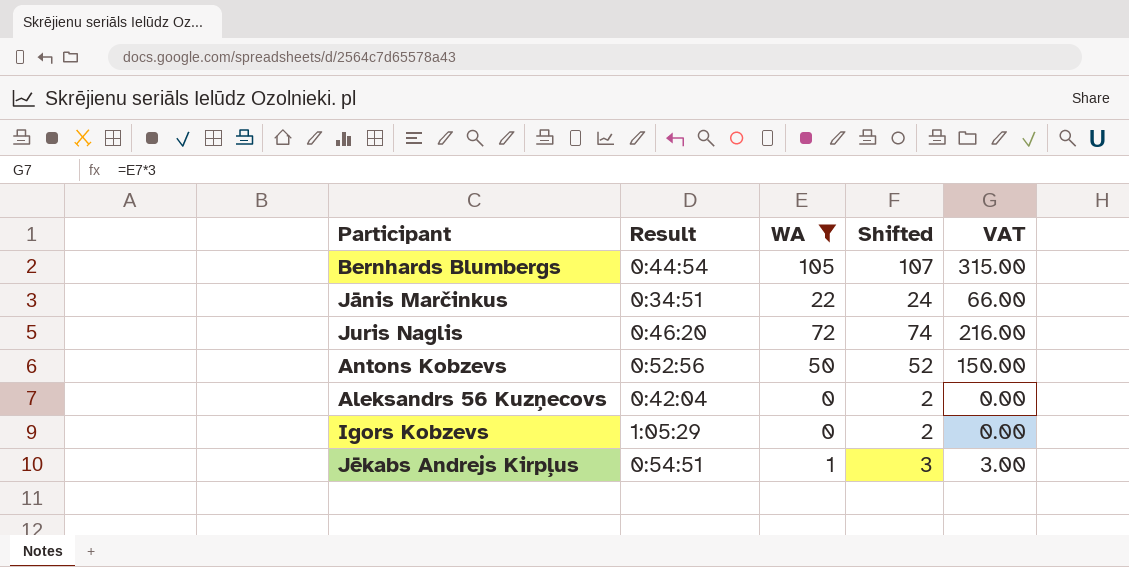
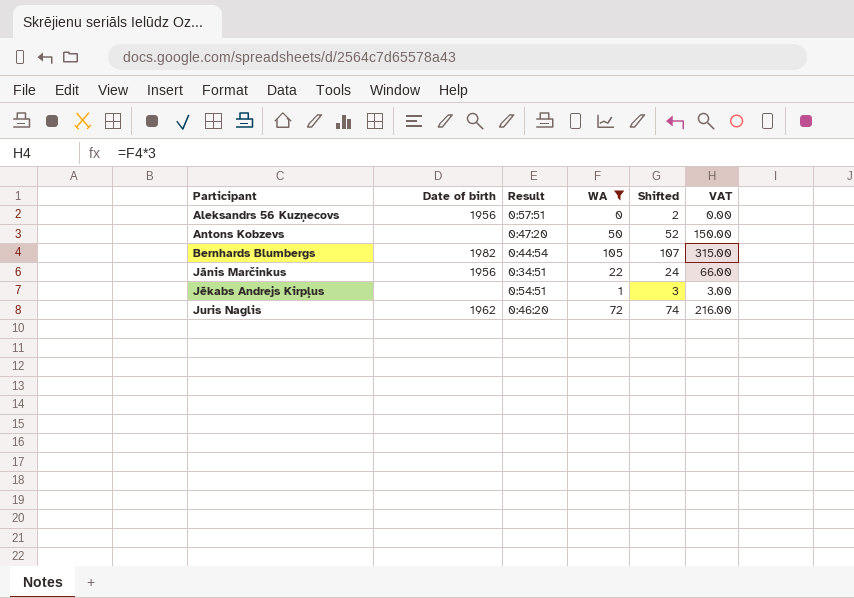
row order: none -> Participant ascending
column Date of birth | position: none -> 2
row Igors Kobzevs: 1:05:29 | 0 | 2 | 0.00 -> none
Aleksandrs 56 Kuzņecovs | Result: 0:42:04 -> 0:57:51
Antons Kobzevs | Result: 0:52:56 -> 0:47:20

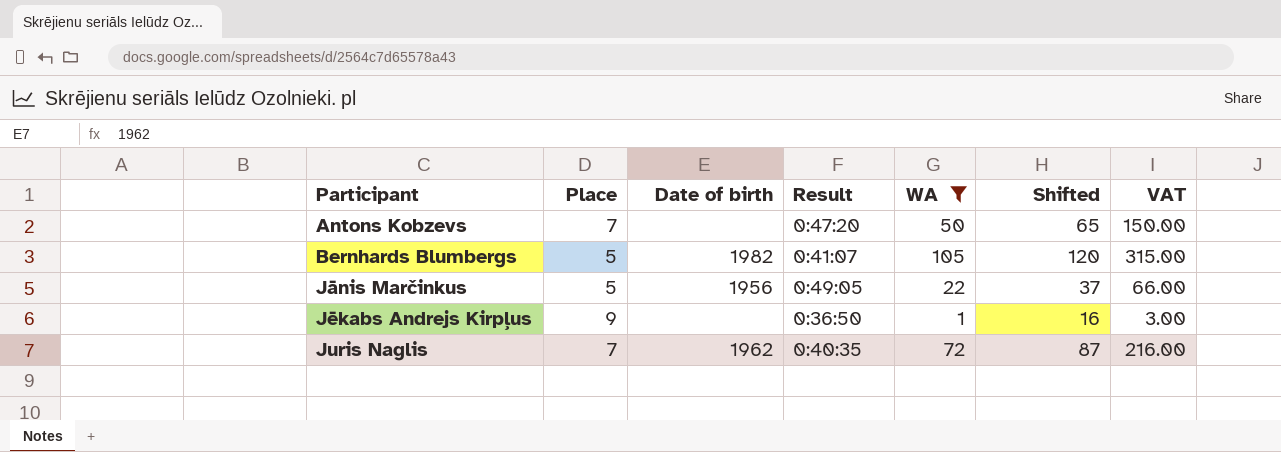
column Place | position: none -> 2
column Shifted | formula: [WA] + 2 -> [WA] + 15
row Aleksandrs 56 Kuzņecovs: 1956 | 0:57:51 | 0 | 2 | 0.00 -> none
Bernhards Blumbergs | Result: 0:44:54 -> 0:41:07
Jānis Marčinkus | Result: 0:34:51 -> 0:49:05
Jēkabs Andrejs Kirpļus | Result: 0:54:51 -> 0:36:50
Juris Naglis | Result: 0:46:20 -> 0:40:35

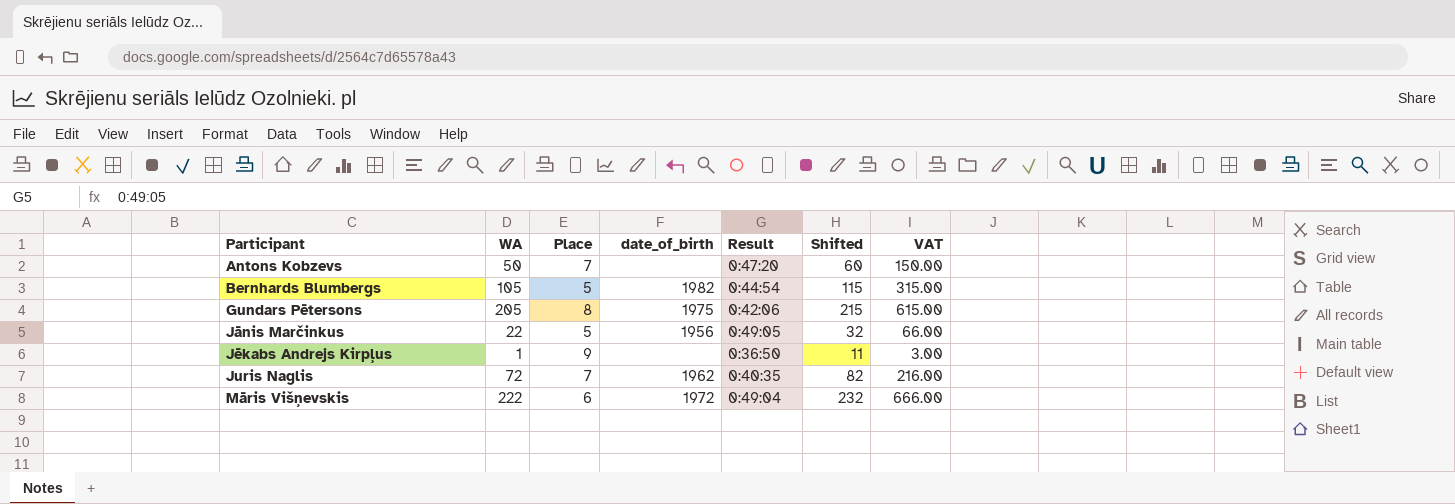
filter: WA <= 105 -> none
column WA | position: 5 -> 2
column name: Date of birth -> date_of_birth
column Shifted | formula: [WA] + 15 -> [WA] + 10
Bernhards Blumbergs | Result: 0:41:07 -> 0:44:54

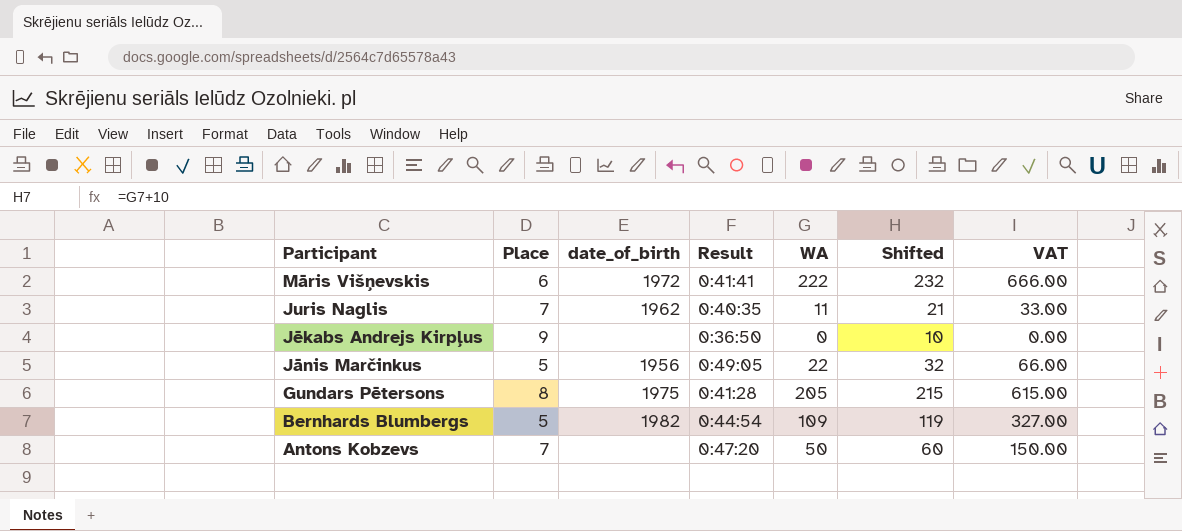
row order: Participant ascending -> Participant descending
column WA | position: 2 -> 5
Māris Višņevskis | Result: 0:49:04 -> 0:41:41
Juris Naglis | WA: 72 -> 11
Juris Naglis | Shifted: 82 -> 21
Juris Naglis | VAT: 216.00 -> 33.00
Jēkabs Andrejs Kirpļus | WA: 1 -> 0
Jēkabs Andrejs Kirpļus | Shifted: 11 -> 10
Jēkabs Andrejs Kirpļus | VAT: 3.00 -> 0.00
Gundars Pētersons | Result: 0:42:06 -> 0:41:28
Bernhards Blumbergs | WA: 105 -> 109
Bernhards Blumbergs | Shifted: 115 -> 119
Bernhards Blumbergs | VAT: 315.00 -> 327.00

